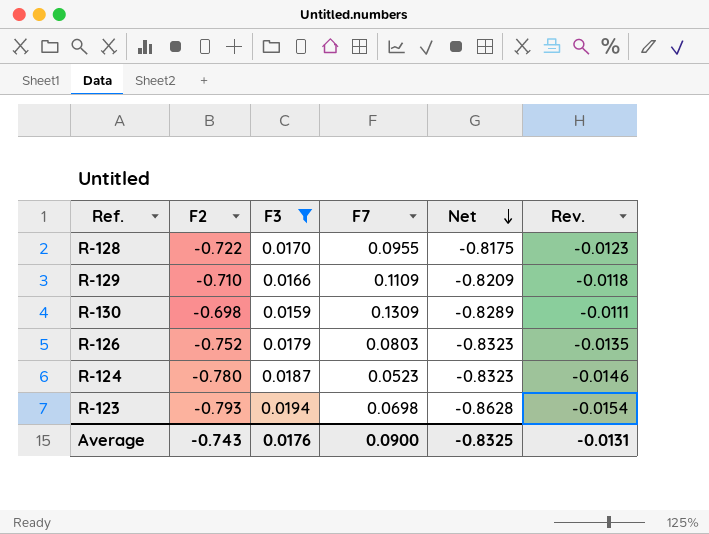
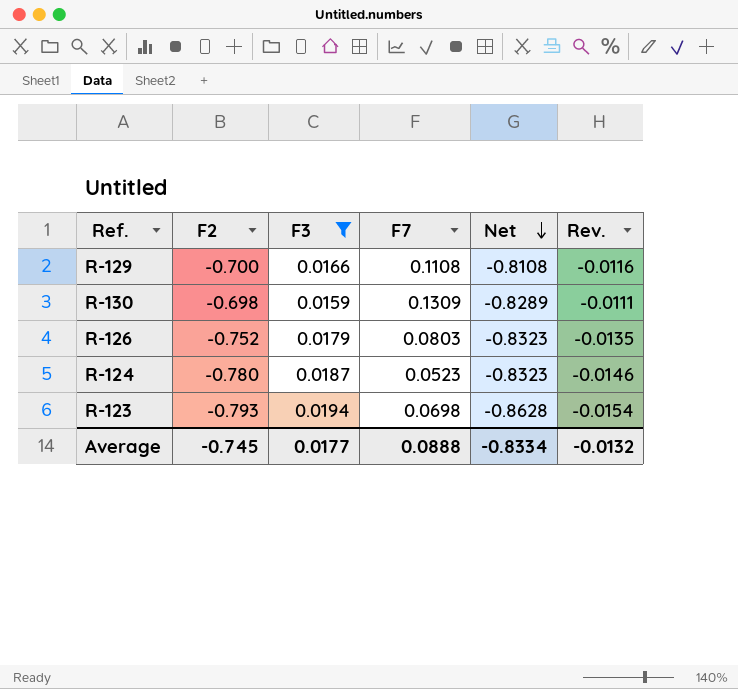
row R-128: -0.722 | 0.0170 | 0.0955 | -0.8175 | -0.0123 -> none
R-129 | F2: -0.710 -> -0.700
R-129 | F7: 0.1109 -> 0.1108
R-129 | Net: -0.8209 -> -0.8108
R-129 | Rev.: -0.0118 -> -0.0116
Average | F2: -0.743 -> -0.745
Average | F3: 0.0176 -> 0.0177
Average | F7: 0.0900 -> 0.0888
Average | Net: -0.8325 -> -0.8334
Average | Rev.: -0.0131 -> -0.0132

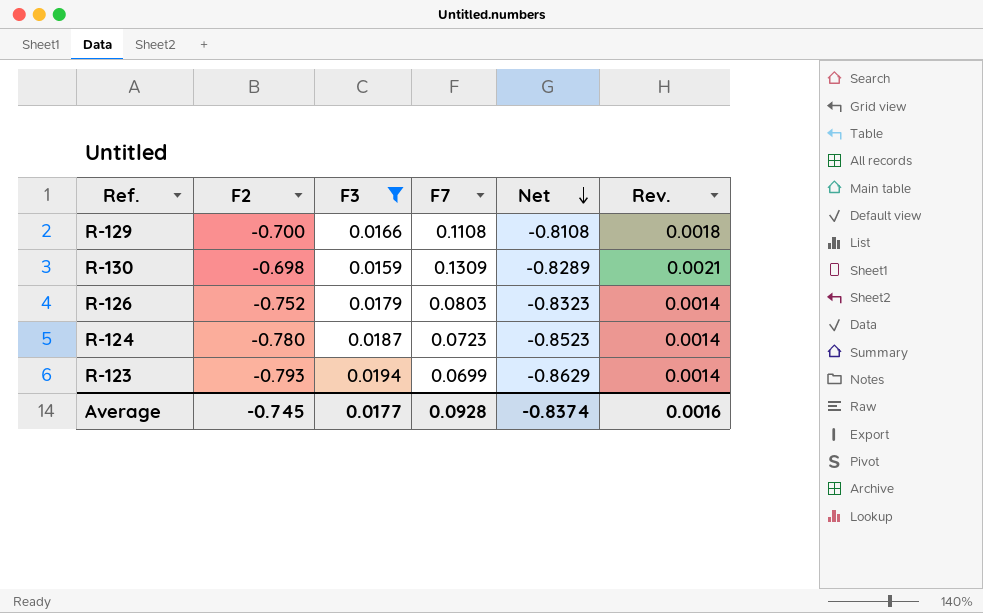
column Rev. | formula: [F2] * [F3] -> [F3] * [F7]
R-124 | F7: 0.0523 -> 0.0723
R-124 | Net: -0.8323 -> -0.8523
R-123 | F7: 0.0698 -> 0.0699
R-123 | Net: -0.8628 -> -0.8629
Average | F7: 0.0888 -> 0.0928
Average | Net: -0.8334 -> -0.8374
Average | Rev.: -0.0132 -> 0.0016

